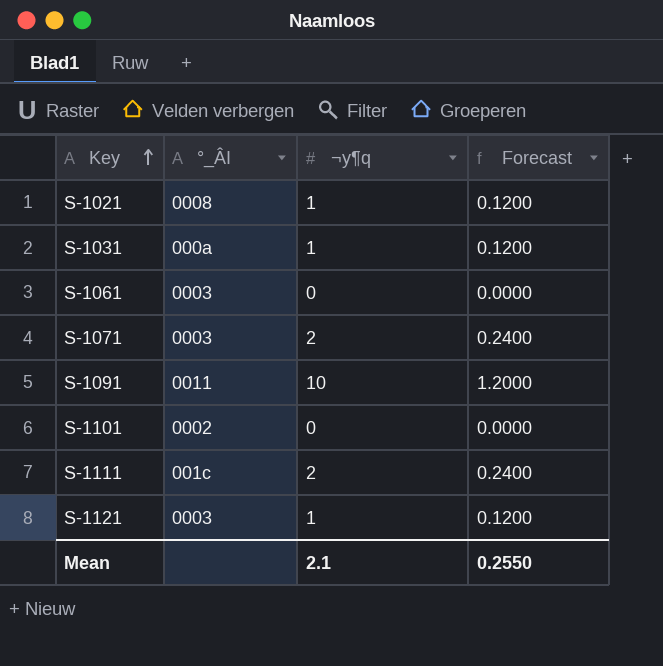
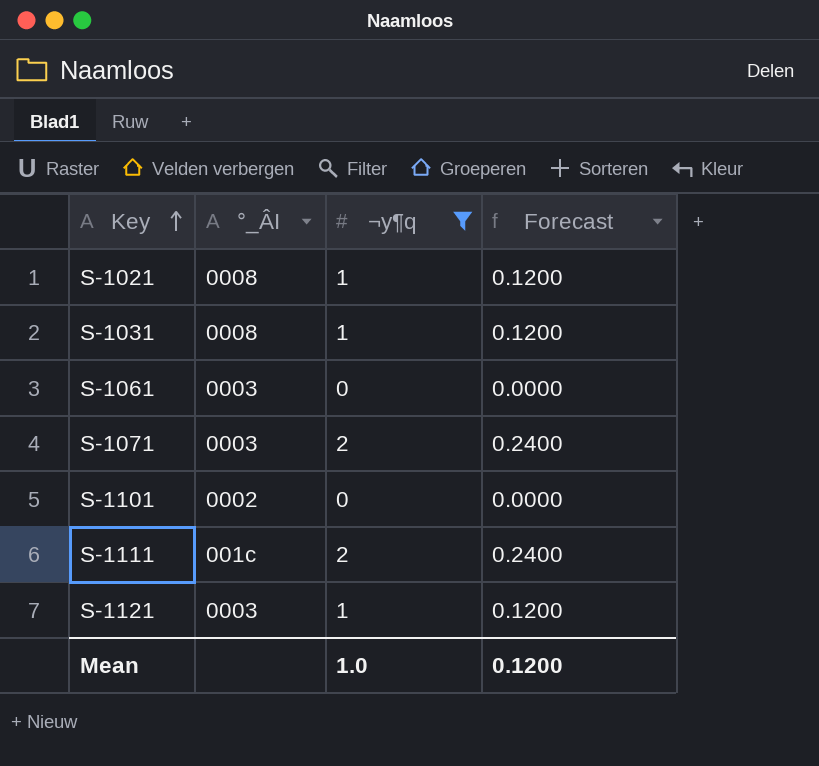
filter: none -> ¬y¶q != 10
S-1031 | °_ÂI: 000a -> 0008
Mean | ¬y¶q: 2.1 -> 1.0
Mean | Forecast: 0.2550 -> 0.1200

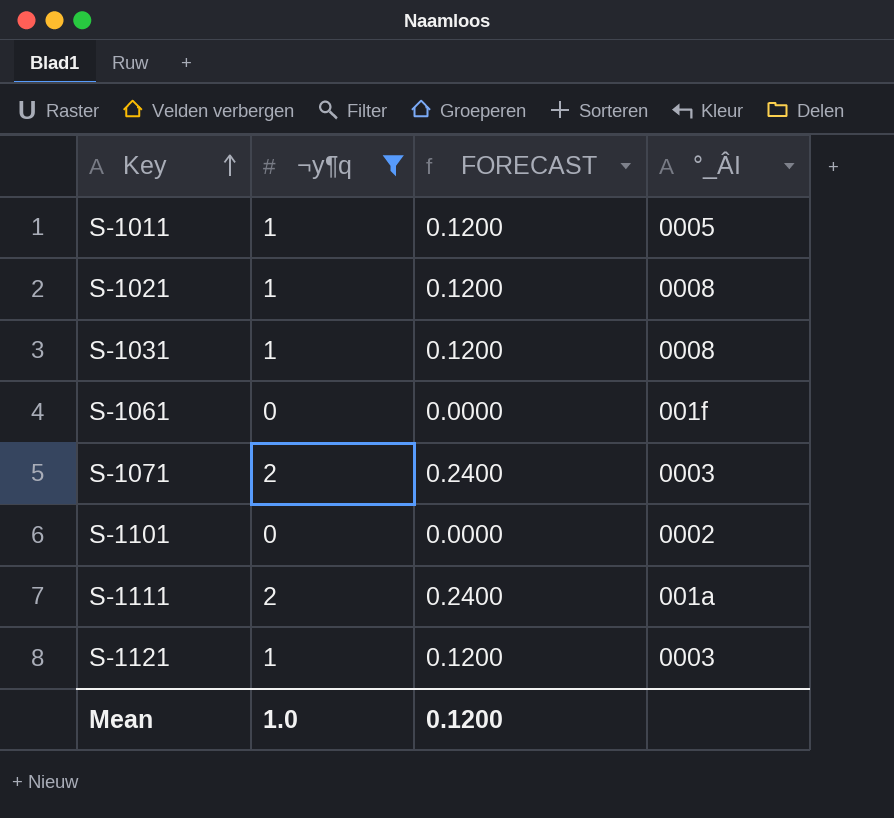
column name: Forecast -> FORECAST
column °_ÂI | position: 2 -> 4
row S-1011: none -> 1 | 0.1200 | 0005
S-1061 | °_ÂI: 0003 -> 001f
S-1111 | °_ÂI: 001c -> 001a

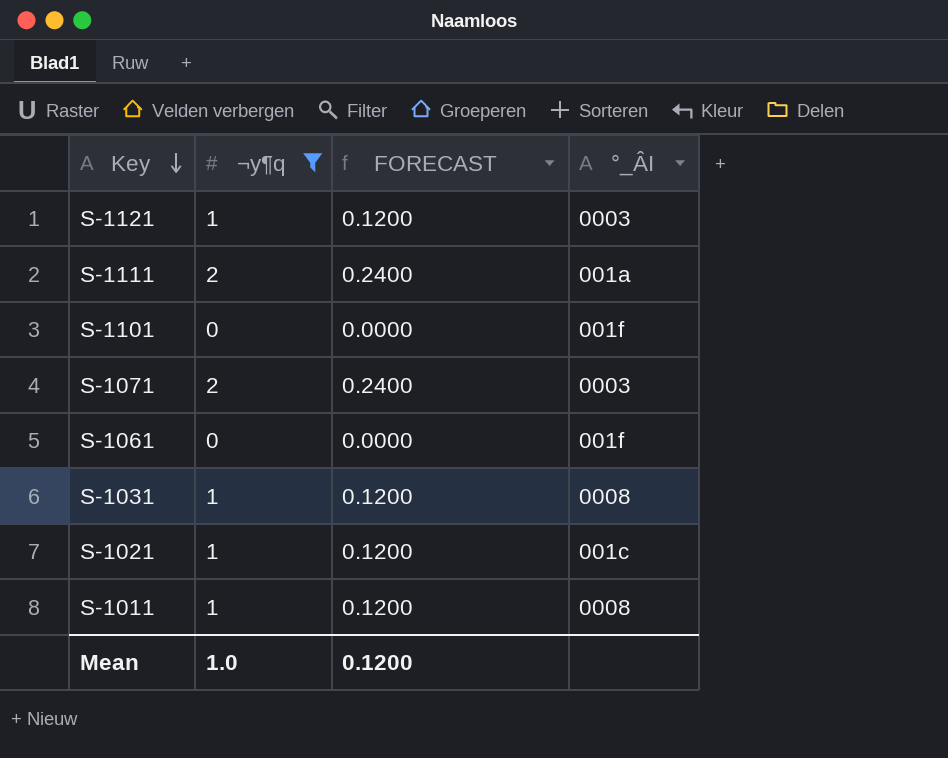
row order: Key ascending -> Key descending
S-1101 | °_ÂI: 0002 -> 001f
S-1021 | °_ÂI: 0008 -> 001c
S-1011 | °_ÂI: 0005 -> 0008

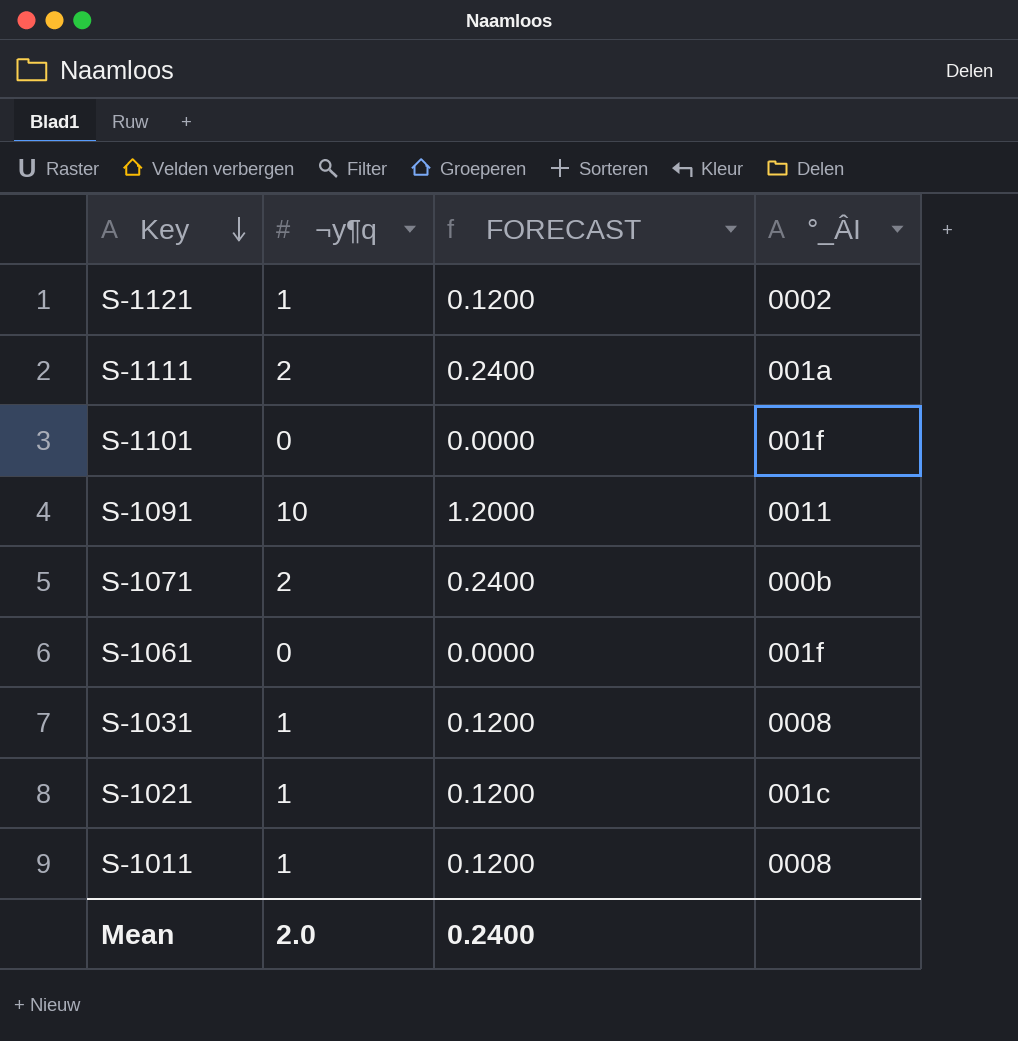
filter: ¬y¶q != 10 -> none
S-1121 | °_ÂI: 0003 -> 0002
S-1071 | °_ÂI: 0003 -> 000b
Mean | ¬y¶q: 1.0 -> 2.0
Mean | FORECAST: 0.1200 -> 0.2400

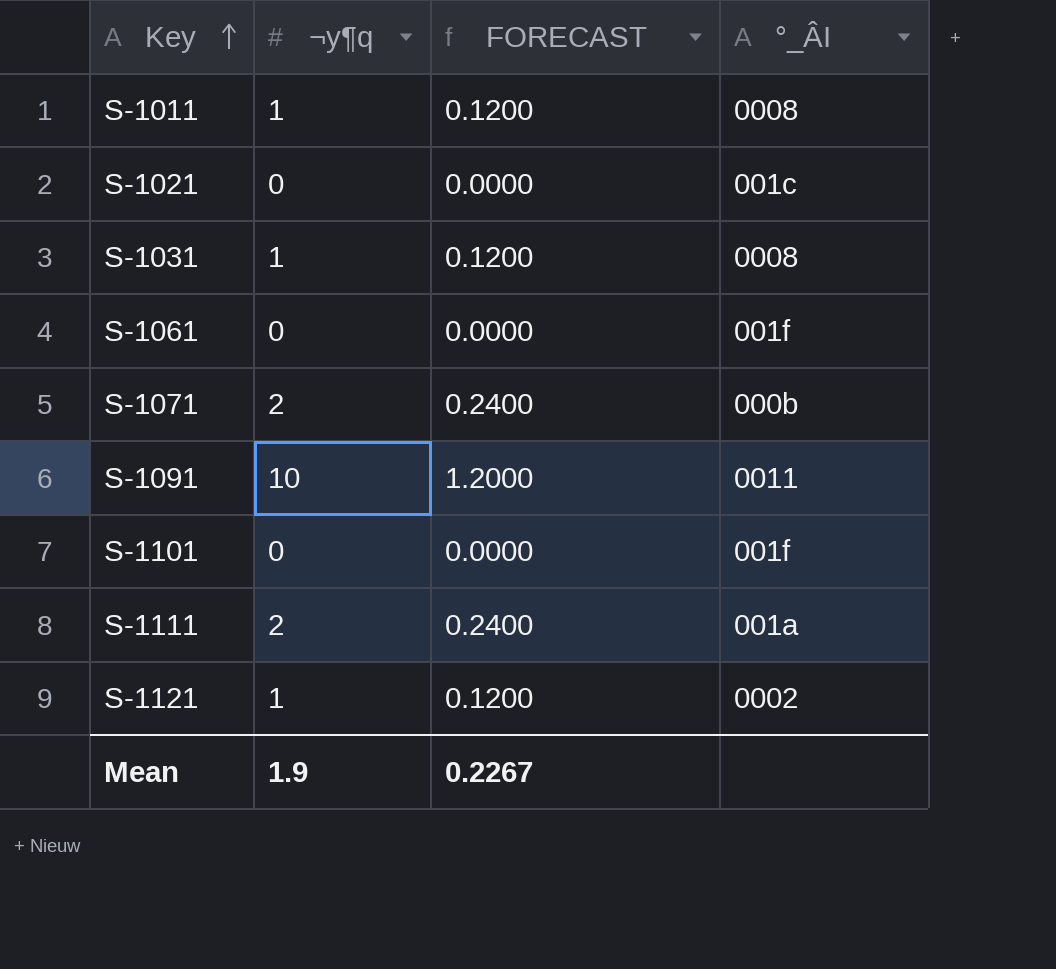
row order: Key descending -> Key ascending
S-1021 | ¬y¶q: 1 -> 0
S-1021 | FORECAST: 0.1200 -> 0.0000
Mean | ¬y¶q: 2.0 -> 1.9
Mean | FORECAST: 0.2400 -> 0.2267

